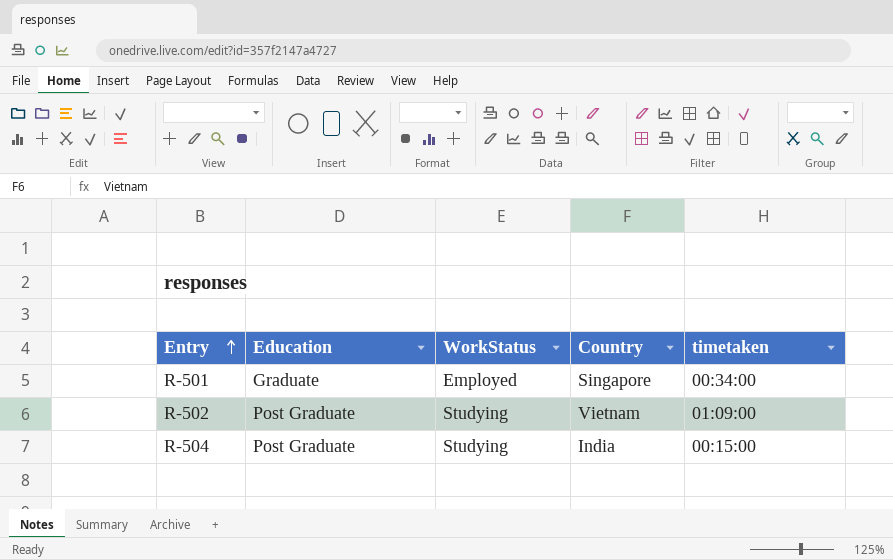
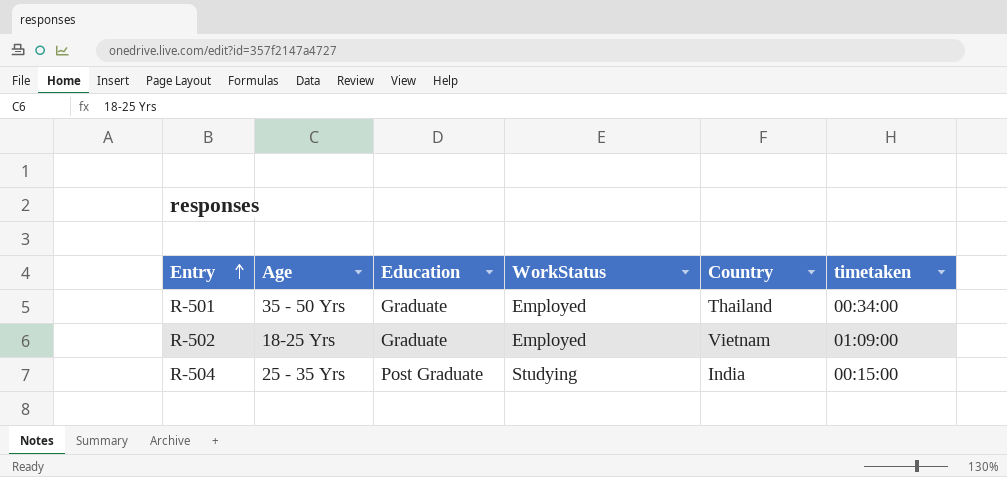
column Age | position: none -> 2
R-501 | Country: Singapore -> Thailand
R-502 | Education: Post Graduate -> Graduate
R-502 | WorkStatus: Studying -> Employed

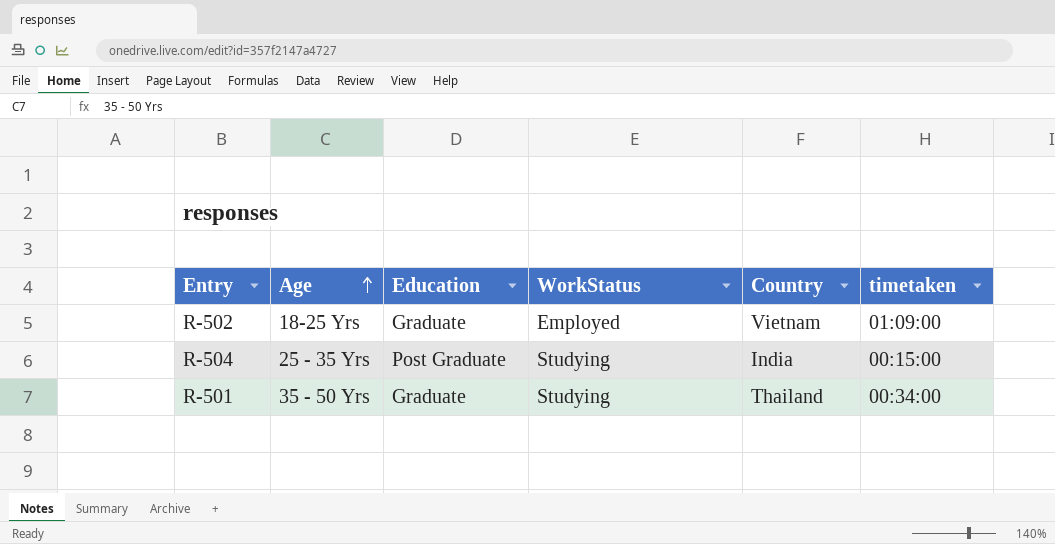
row order: Entry ascending -> Age ascending
R-501 | WorkStatus: Employed -> Studying

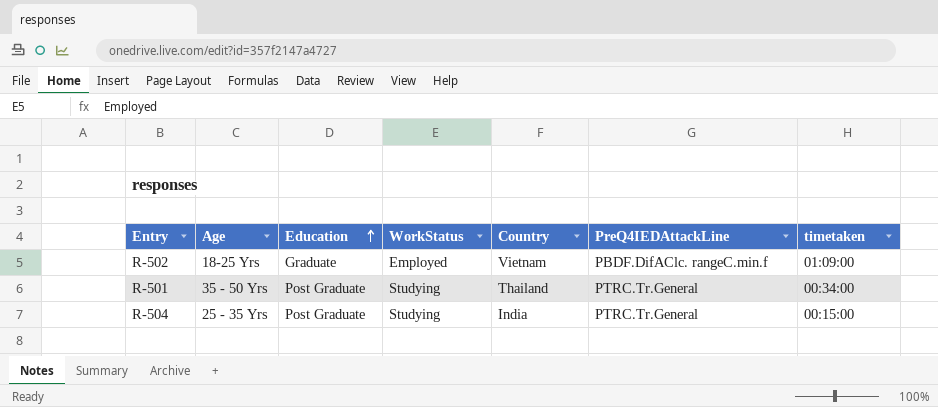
row order: Age ascending -> Education ascending
column PreQ4IEDAttackLine | position: none -> 6
R-501 | Education: Graduate -> Post Graduate

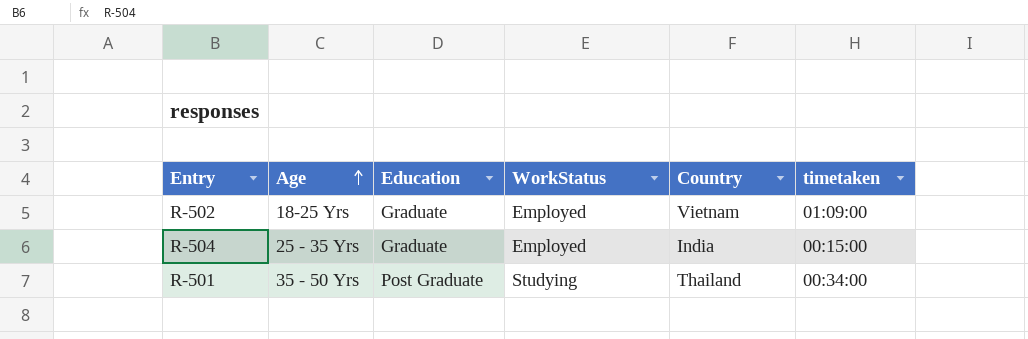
row order: Education ascending -> Age ascending
column PreQ4IEDAttackLine | position: 6 -> none
R-504 | Education: Post Graduate -> Graduate
R-504 | WorkStatus: Studying -> Employed

